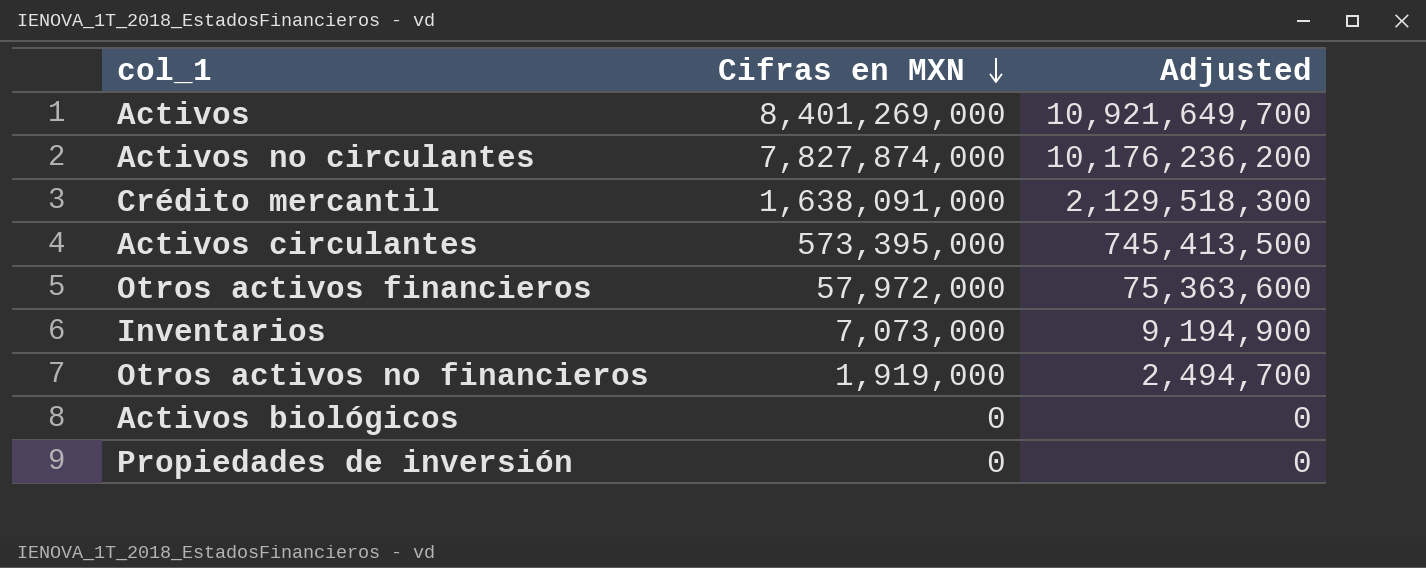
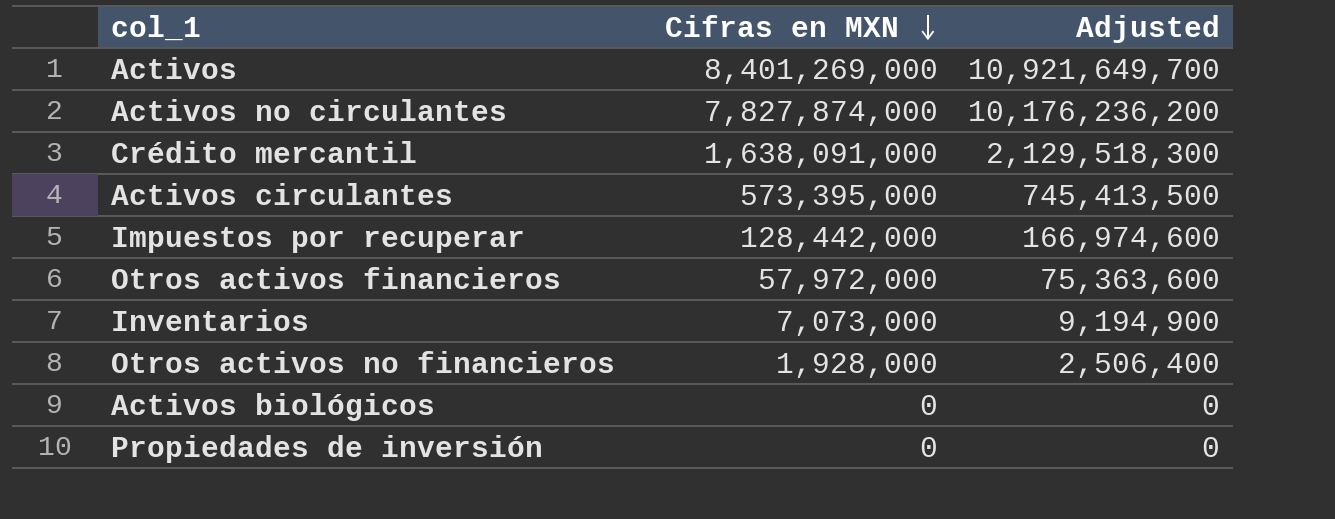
row Impuestos por recuperar: none -> 128,442,000 | 166,974,600
Otros activos no financieros | Cifras en MXN: 1,919,000 -> 1,928,000
Otros activos no financieros | Adjusted: 2,494,700 -> 2,506,400

